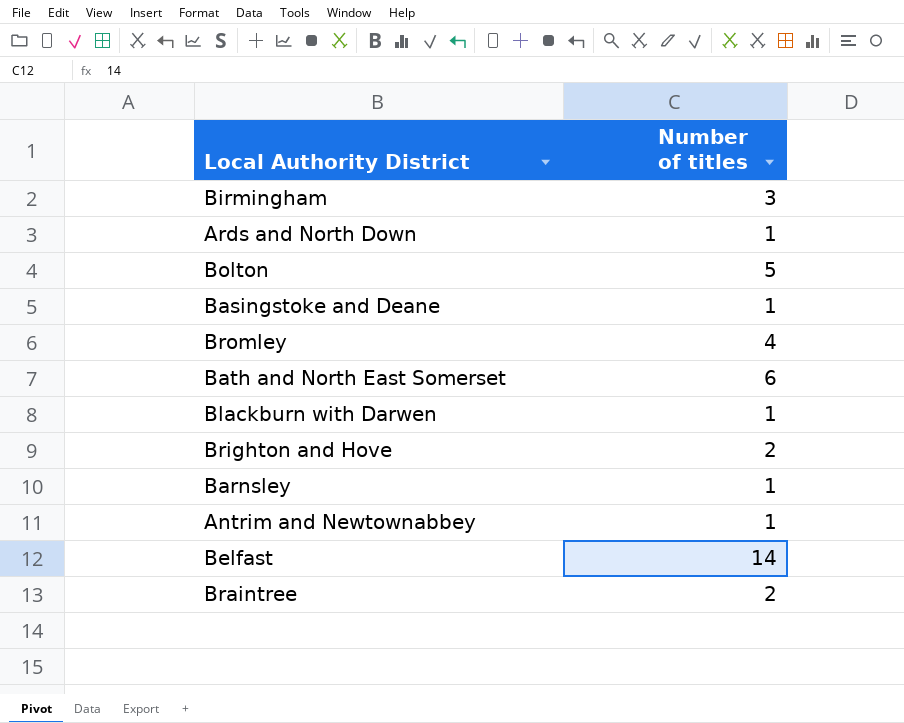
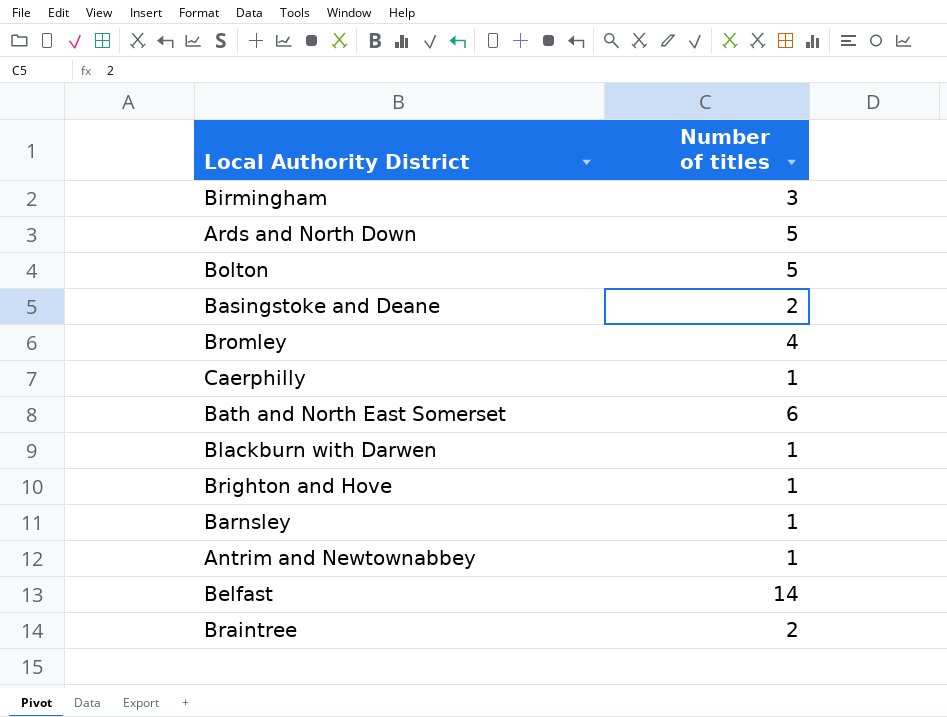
Ards and North Down | Number of titles: 1 -> 5
Basingstoke and Deane | Number of titles: 1 -> 2
row Caerphilly: none -> 1
Brighton and Hove | Number of titles: 2 -> 1

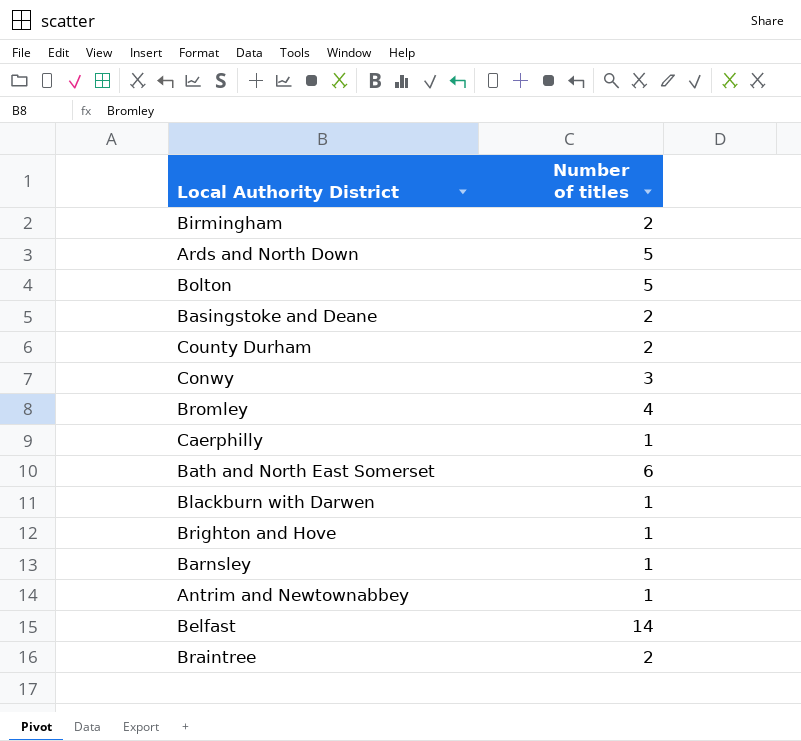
Birmingham | Number of titles: 3 -> 2
row County Durham: none -> 2
row Conwy: none -> 3

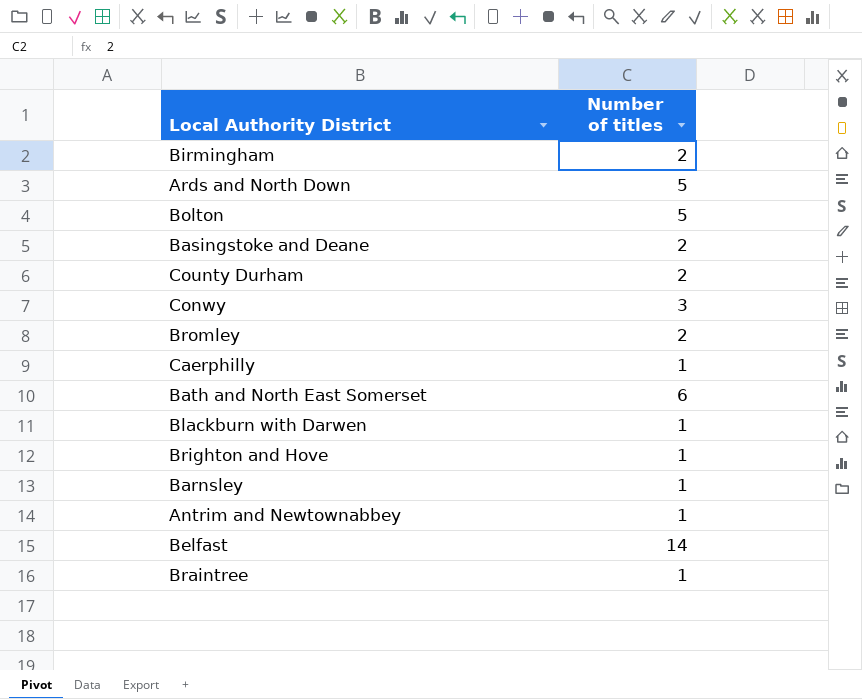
Bromley | Number of titles: 4 -> 2
Braintree | Number of titles: 2 -> 1

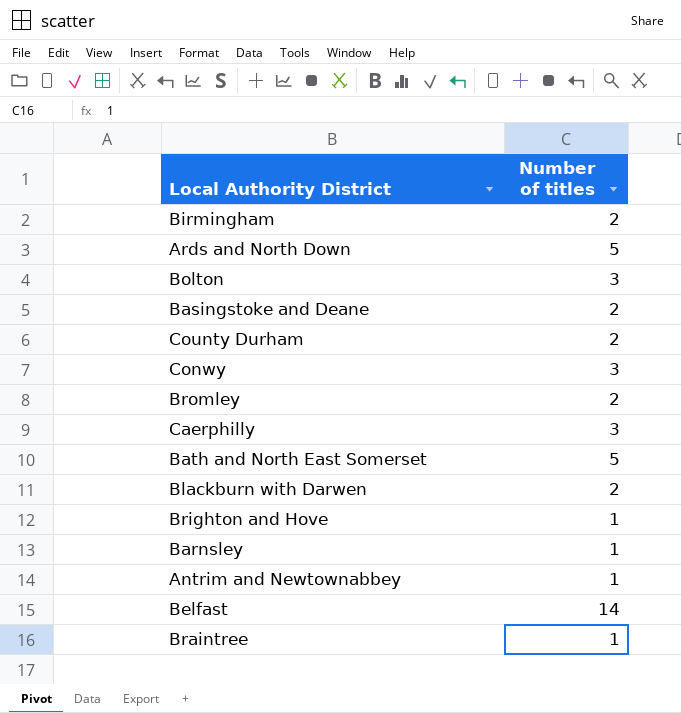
Bolton | Number of titles: 5 -> 3
Caerphilly | Number of titles: 1 -> 3
Bath and North East Somerset | Number of titles: 6 -> 5
Blackburn with Darwen | Number of titles: 1 -> 2

